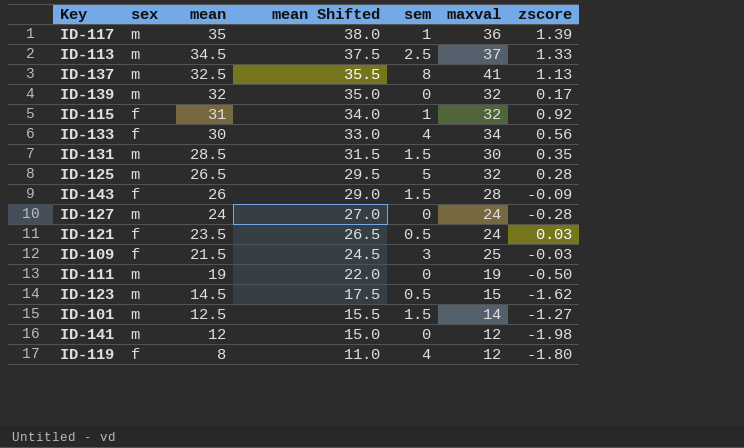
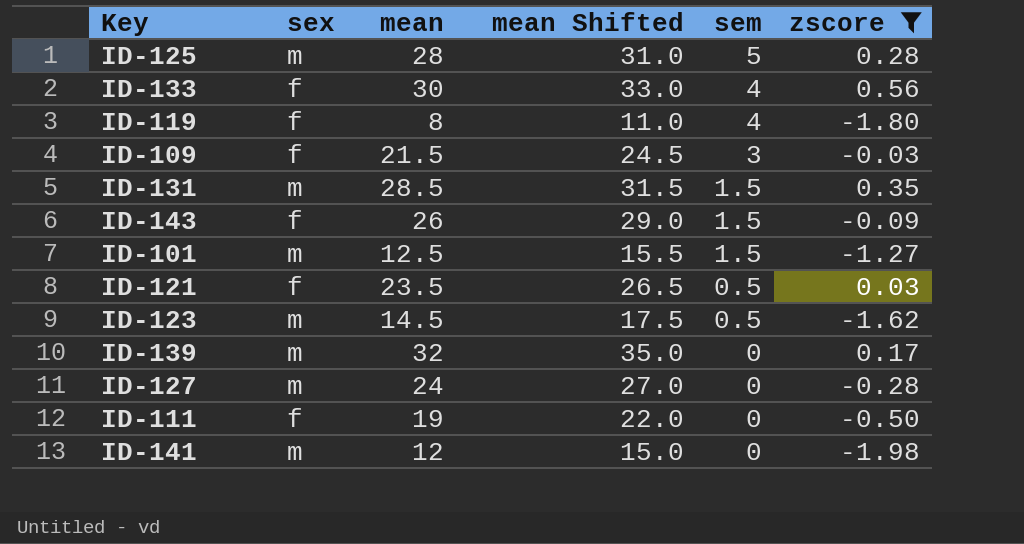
filter: none -> zscore <= 0.56
row order: mean descending -> sem descending
column maxval | formula: [mean] + [sem] -> none
ID-125 | mean: 26.5 -> 28
ID-125 | mean Shifted: 29.5 -> 31.0
ID-111 | sex: m -> f

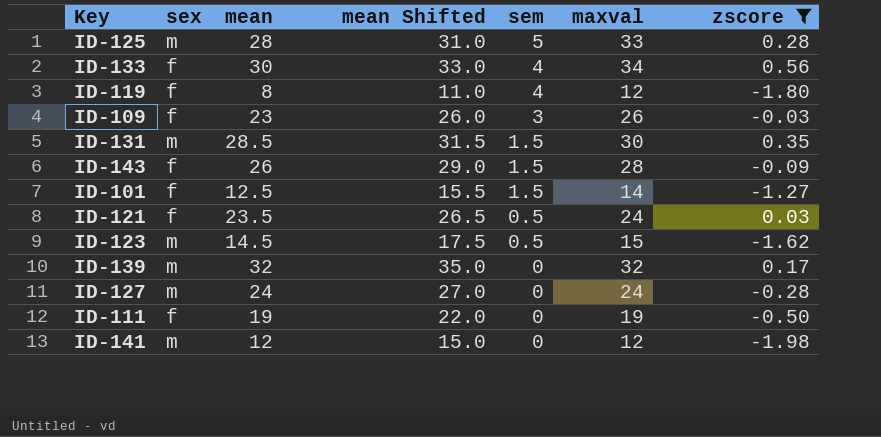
column maxval | formula: none -> [mean] + [sem]
ID-109 | mean: 21.5 -> 23
ID-109 | mean Shifted: 24.5 -> 26.0
ID-101 | sex: m -> f

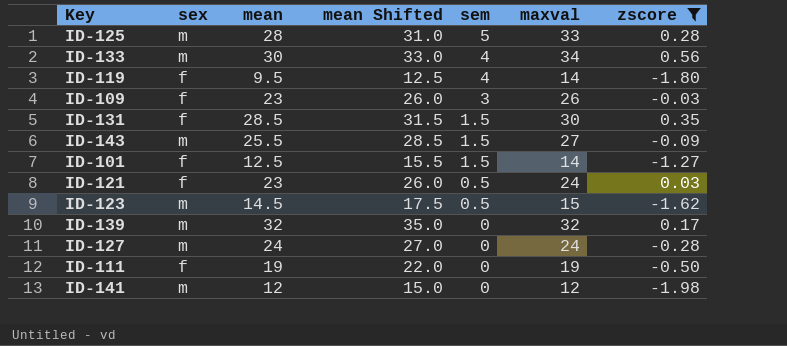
ID-133 | sex: f -> m
ID-119 | mean: 8 -> 9.5
ID-119 | mean Shifted: 11.0 -> 12.5
ID-119 | maxval: 12 -> 14
ID-131 | sex: m -> f
ID-143 | sex: f -> m
ID-143 | mean: 26 -> 25.5
ID-143 | mean Shifted: 29.0 -> 28.5
ID-143 | maxval: 28 -> 27
ID-121 | mean: 23.5 -> 23
ID-121 | mean Shifted: 26.5 -> 26.0

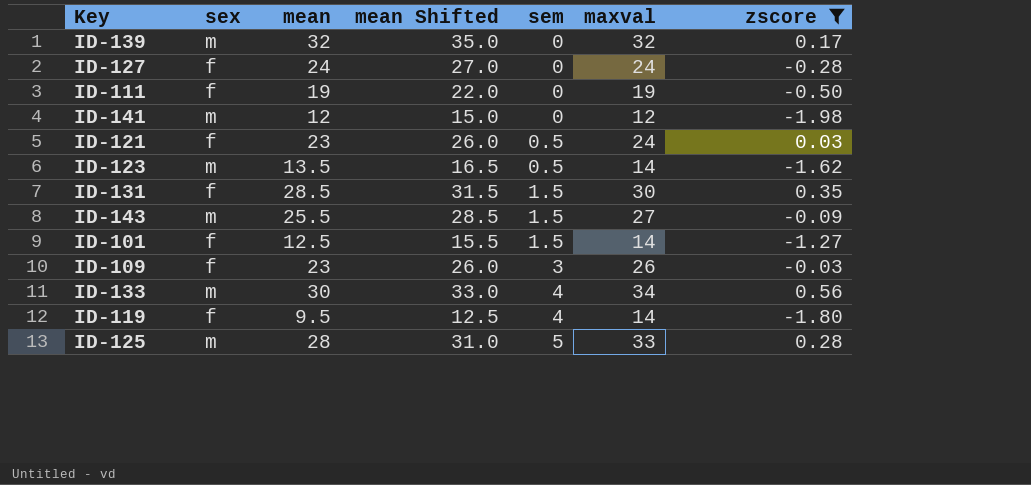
row order: sem descending -> sem ascending
ID-127 | sex: m -> f
ID-123 | mean: 14.5 -> 13.5
ID-123 | mean Shifted: 17.5 -> 16.5
ID-123 | maxval: 15 -> 14

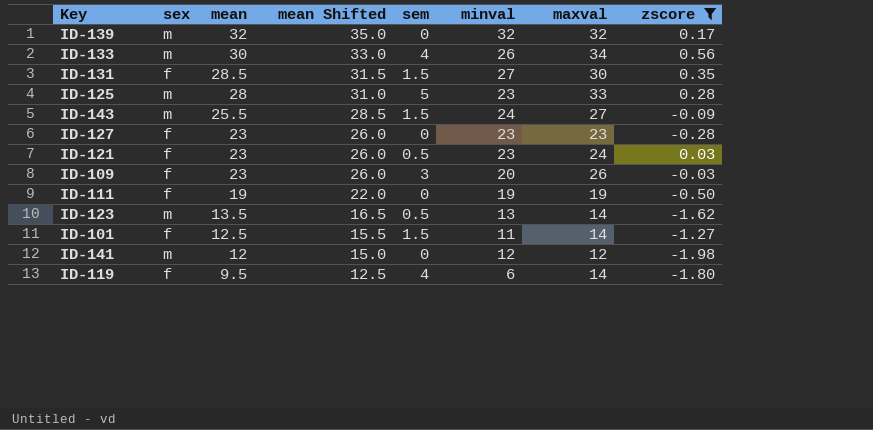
row order: sem ascending -> mean descending
column minval | formula: none -> [mean] - [sem]
ID-127 | mean: 24 -> 23
ID-127 | mean Shifted: 27.0 -> 26.0
ID-127 | maxval: 24 -> 23

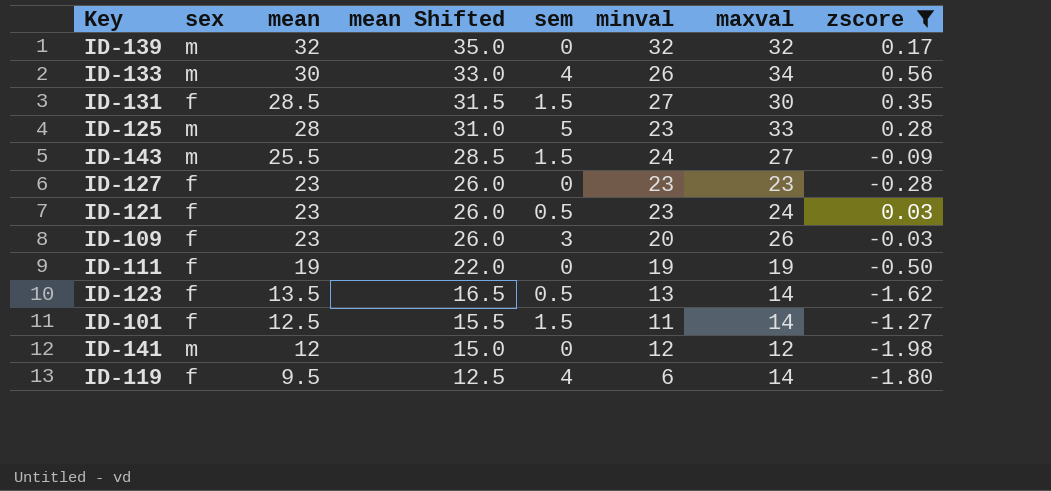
ID-123 | sex: m -> f

